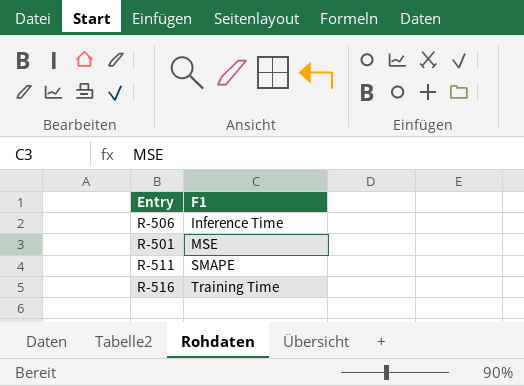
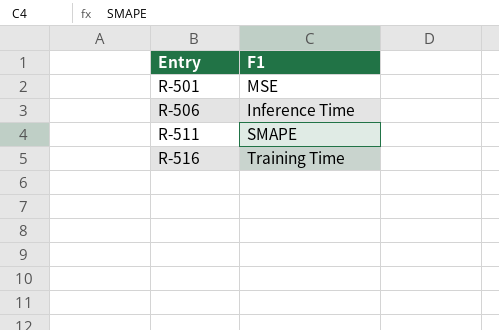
row order: F1 ascending -> Entry ascending

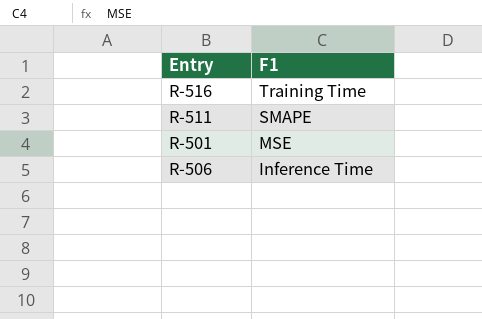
row order: Entry ascending -> F1 descending

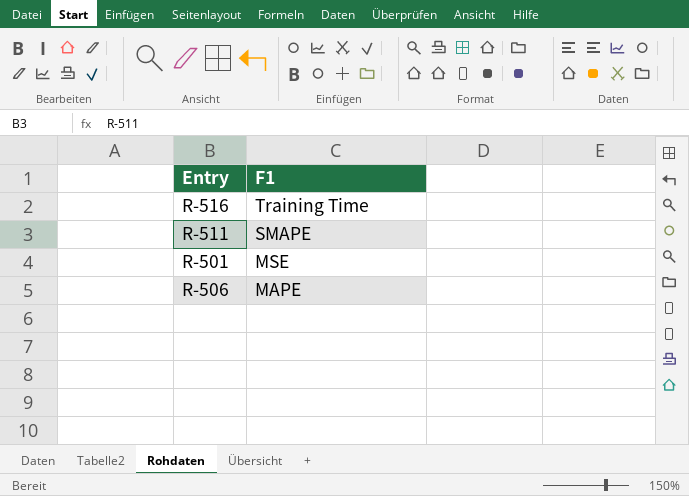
R-506 | F1: Inference Time -> MAPE

